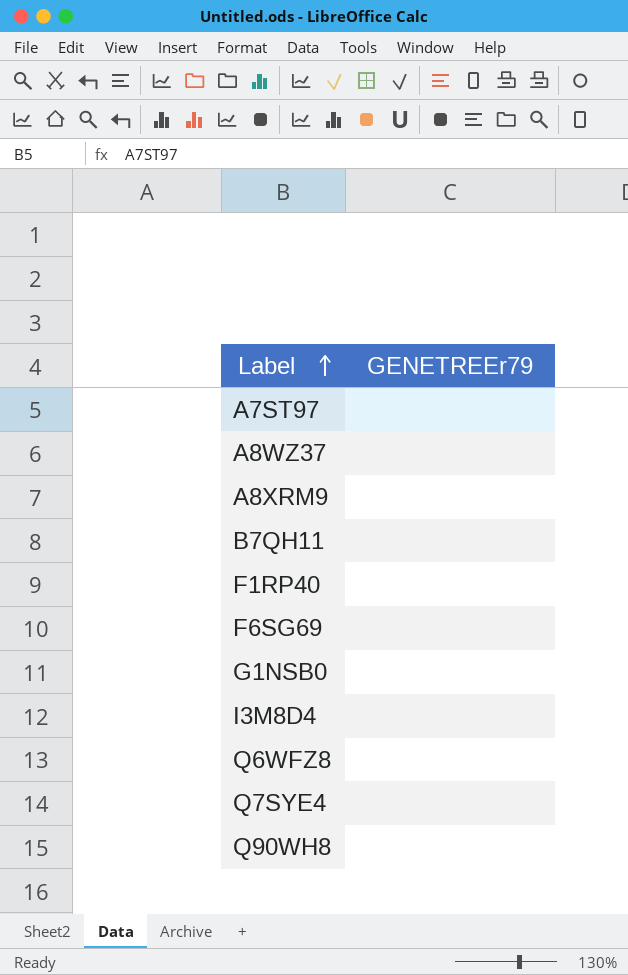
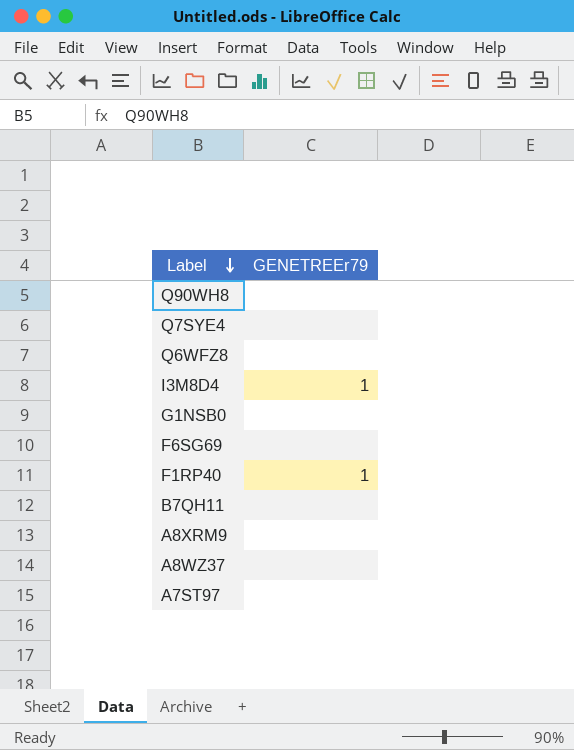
row order: Label ascending -> Label descending
I3M8D4 | GENETREEr79: none -> 1
F1RP40 | GENETREEr79: none -> 1

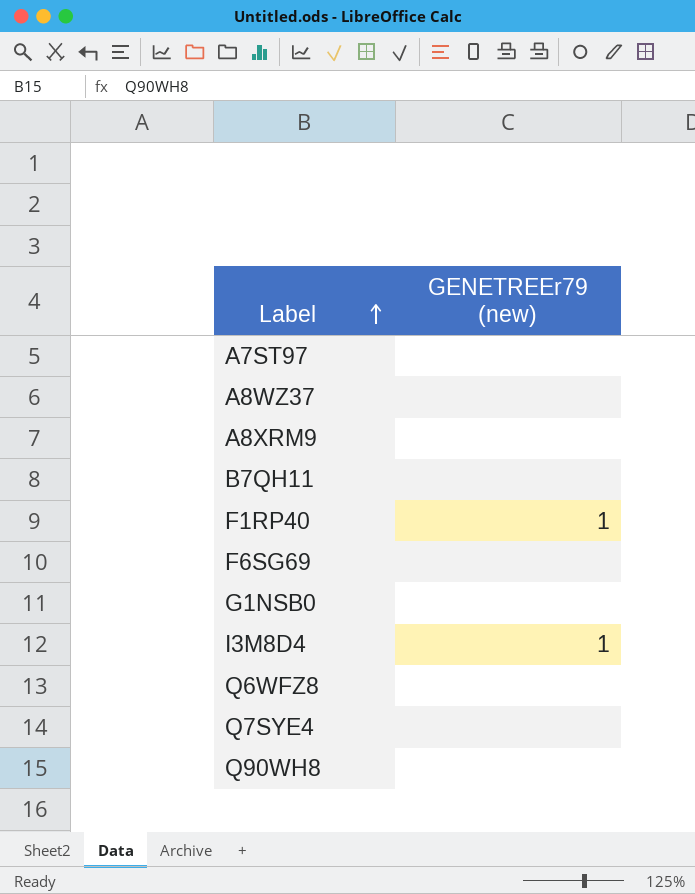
row order: Label descending -> Label ascending
column name: GENETREEr79 -> GENETREEr79 (new)

